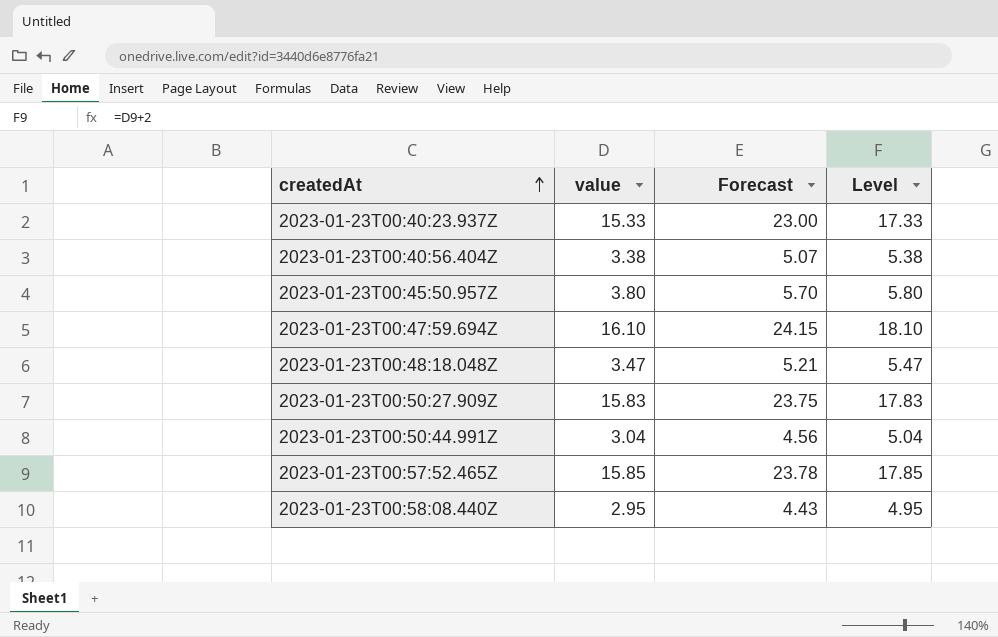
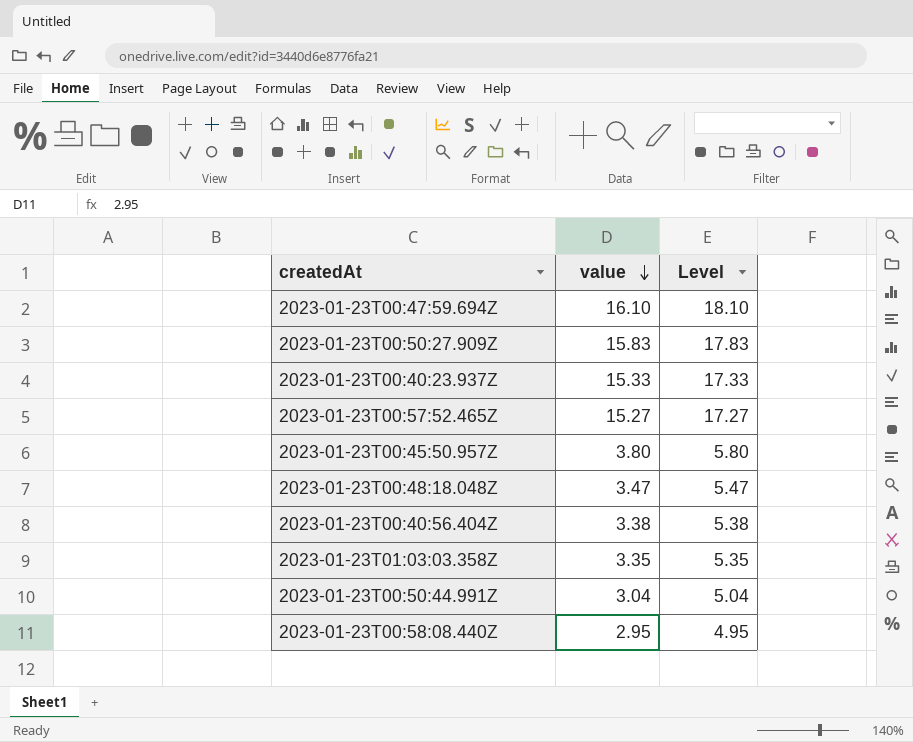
row order: createdAt ascending -> value descending
column Forecast | formula: [value] * 1.5 -> none
2023-01-23T00:57:52.465Z | value: 15.85 -> 15.27
2023-01-23T00:57:52.465Z | Level: 17.85 -> 17.27
row 2023-01-23T01:03:03.358Z: none -> 3.35 | 5.35

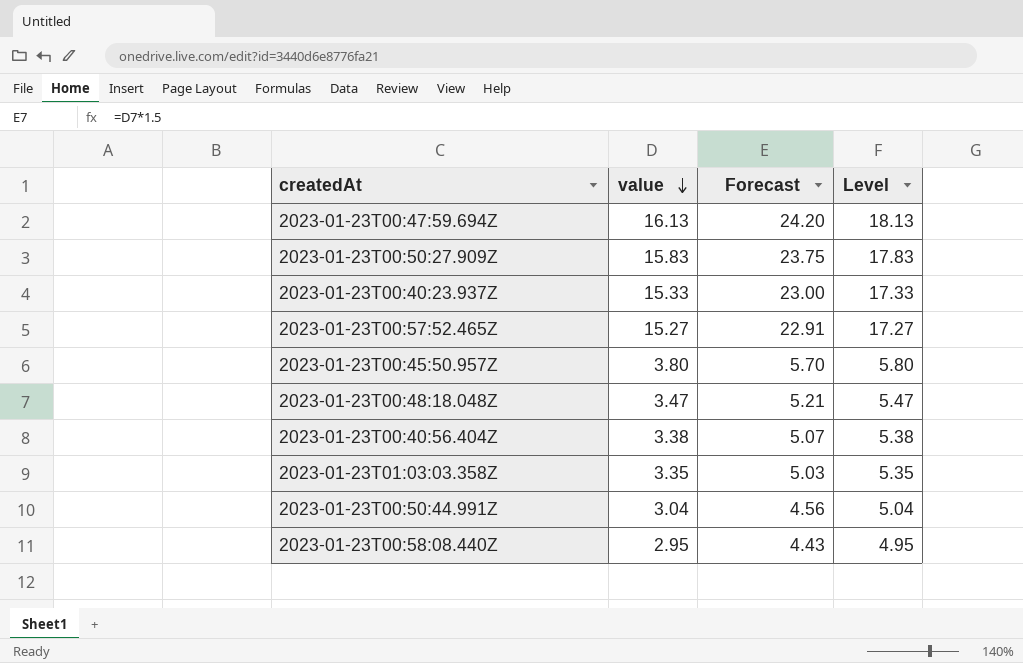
column Forecast | formula: none -> [value] * 1.5
2023-01-23T00:47:59.694Z | value: 16.10 -> 16.13
2023-01-23T00:47:59.694Z | Level: 18.10 -> 18.13

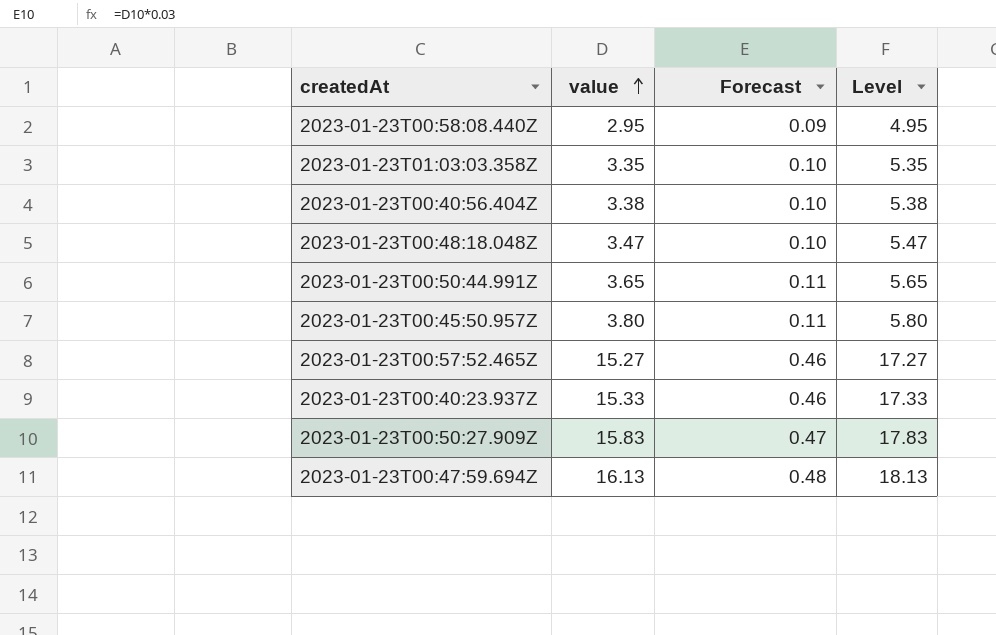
row order: value descending -> value ascending
column Forecast | formula: [value] * 1.5 -> [value] * 0.03
2023-01-23T00:50:44.991Z | value: 3.04 -> 3.65
2023-01-23T00:50:44.991Z | Level: 5.04 -> 5.65

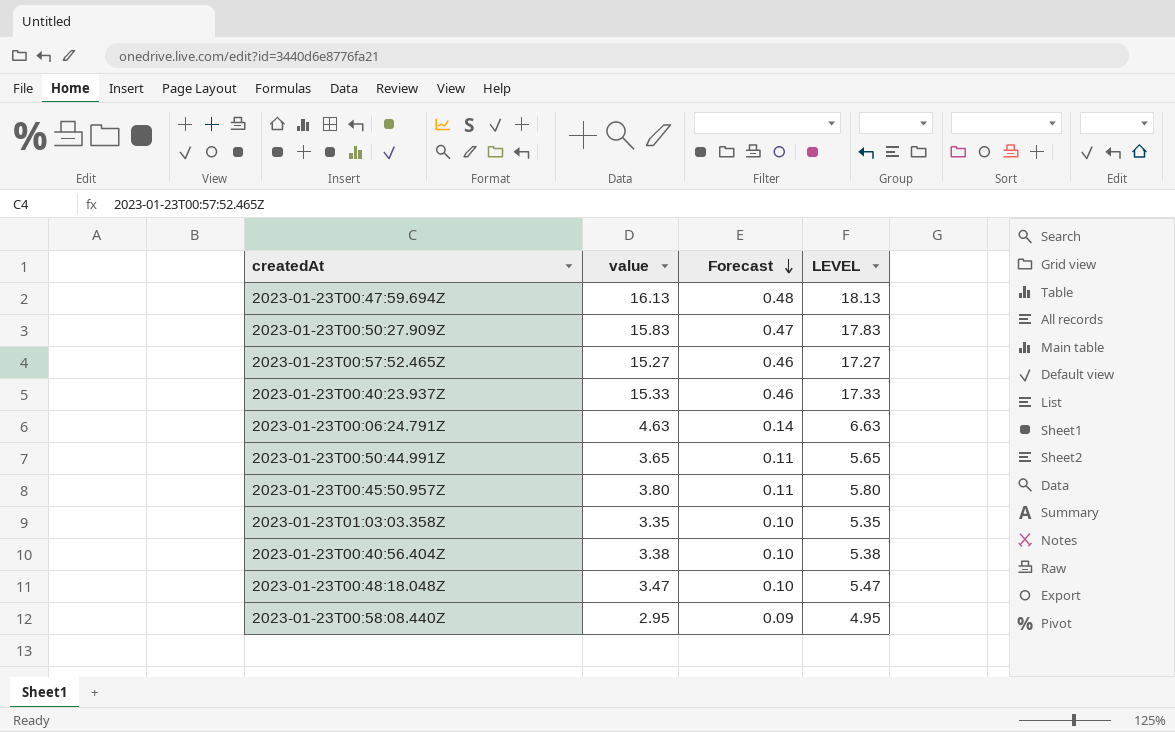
row order: value ascending -> Forecast descending
column name: Level -> LEVEL
row 2023-01-23T00:06:24.791Z: none -> 4.63 | 0.14 | 6.63

